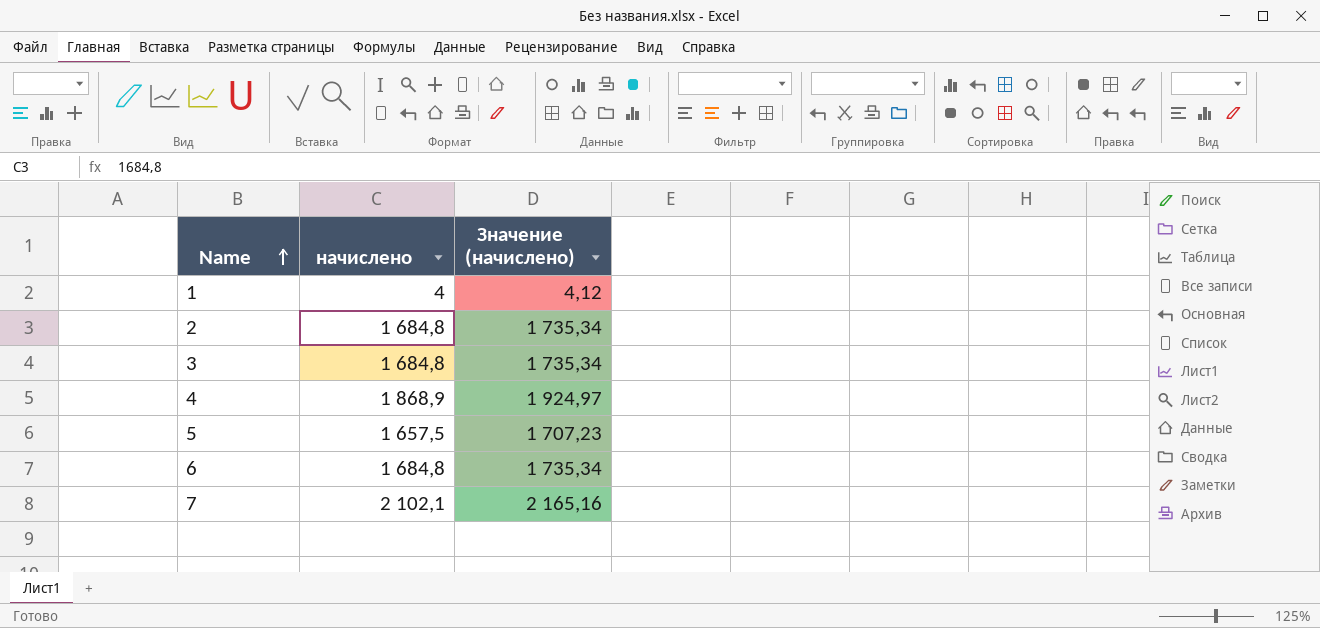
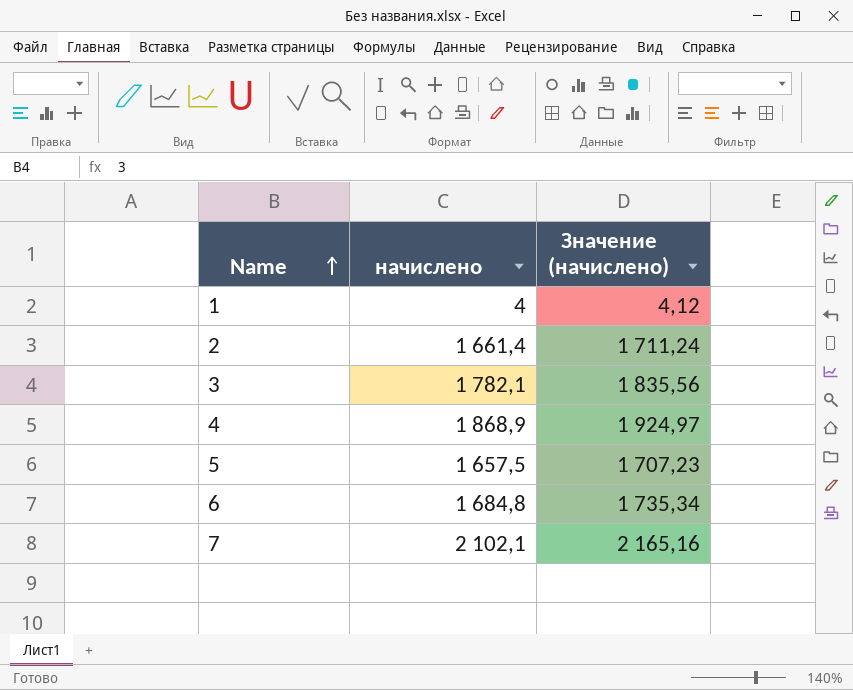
2 | начислено: 1 684,8 -> 1 661,4
2 | Значение (начислено): 1 735,34 -> 1 711,24
3 | начислено: 1 684,8 -> 1 782,1
3 | Значение (начислено): 1 735,34 -> 1 835,56

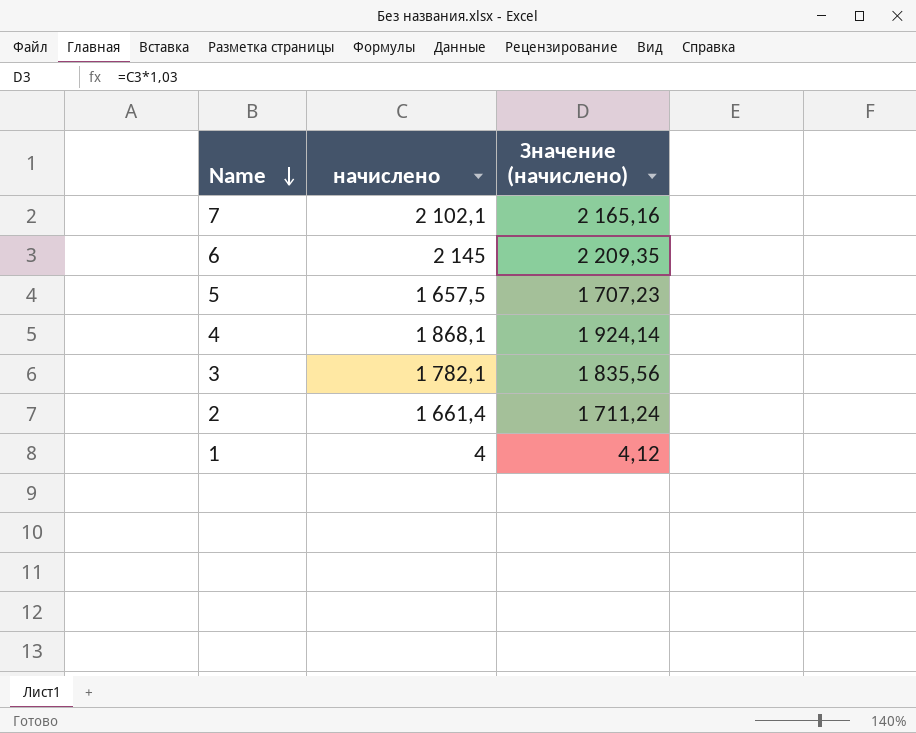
row order: Name ascending -> Name descending
6 | начислено: 1 684,8 -> 2 145
6 | Значение (начислено): 1 735,34 -> 2 209,35
4 | начислено: 1 868,9 -> 1 868,1
4 | Значение (начислено): 1 924,97 -> 1 924,14

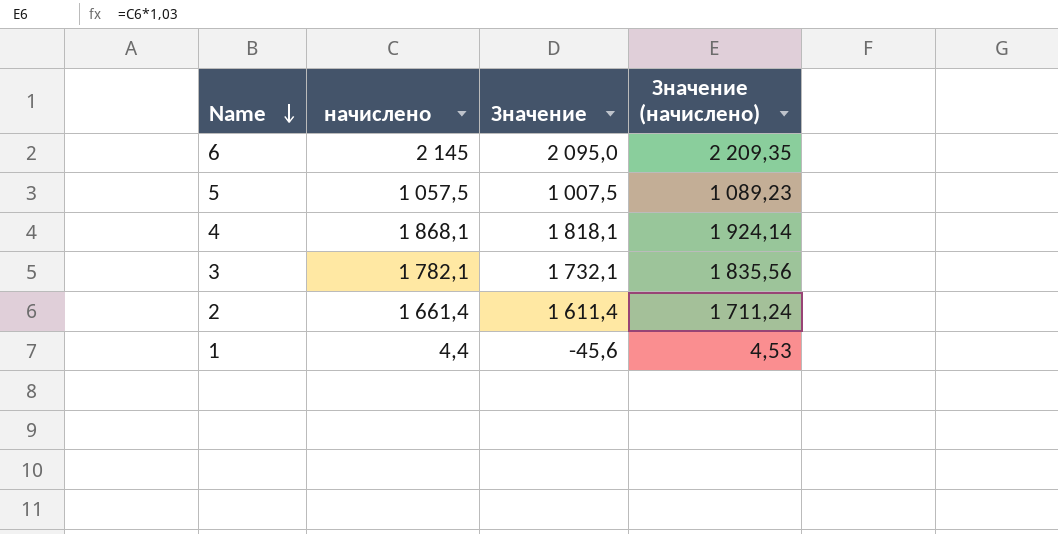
column Значение | formula: none -> [начислено] - 50
row 7: 2 102,1 | 2 165,16 -> none
5 | начислено: 1 657,5 -> 1 057,5
5 | Значение (начислено): 1 707,23 -> 1 089,23
1 | начислено: 4 -> 4,4
1 | Значение (начислено): 4,12 -> 4,53

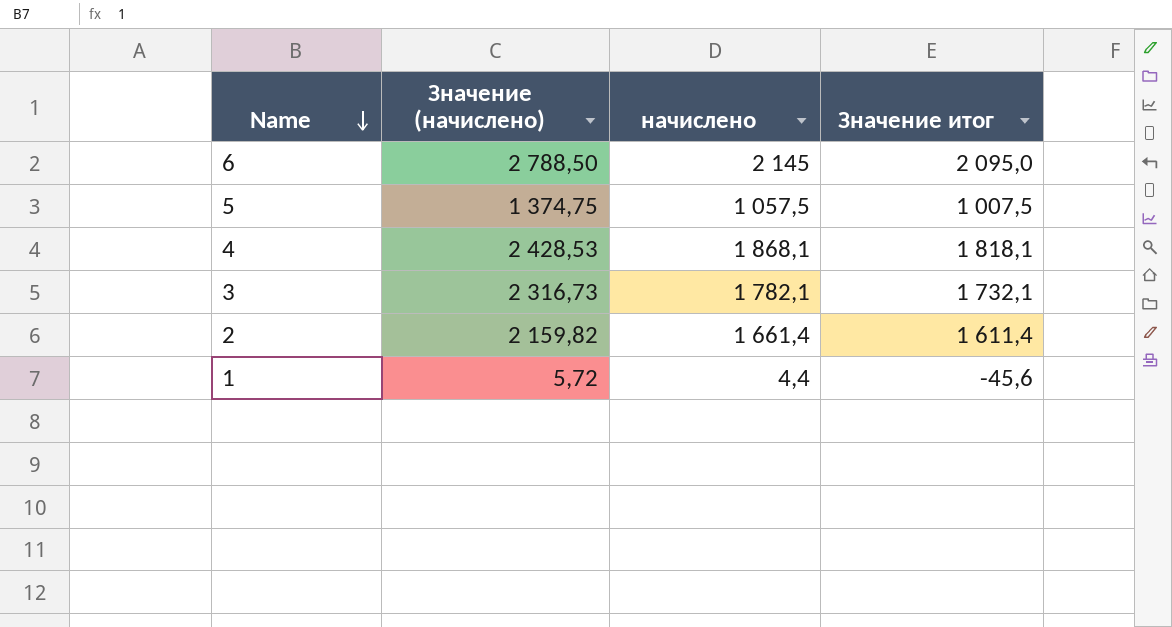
column Значение (начислено) | formula: [начислено] * 1,03 -> [начислено] * 1,3
column Значение (начислено) | position: 4 -> 2
column name: Значение -> Значение итог

